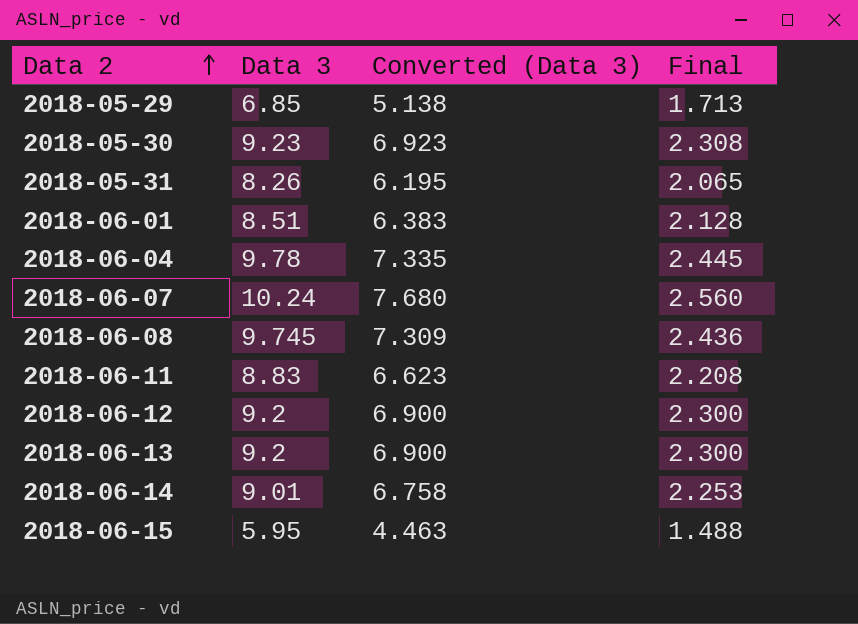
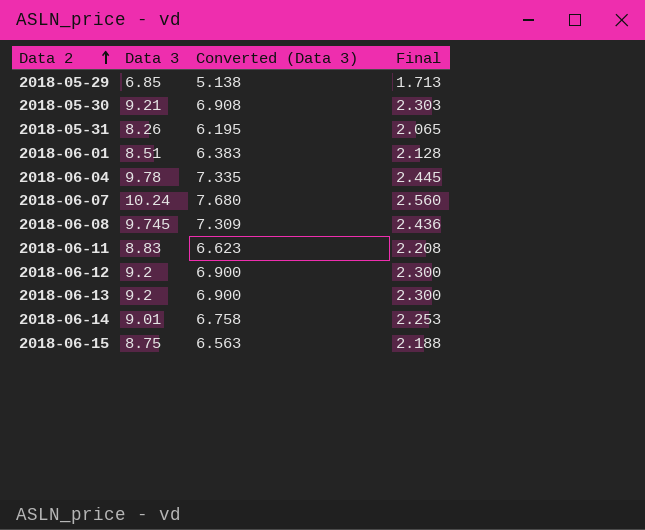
2018-05-30 | Data 3: 9.23 -> 9.21
2018-05-30 | Converted (Data 3): 6.923 -> 6.908
2018-05-30 | Final: 2.308 -> 2.303
2018-06-15 | Data 3: 5.95 -> 8.75
2018-06-15 | Converted (Data 3): 4.463 -> 6.563
2018-06-15 | Final: 1.488 -> 2.188

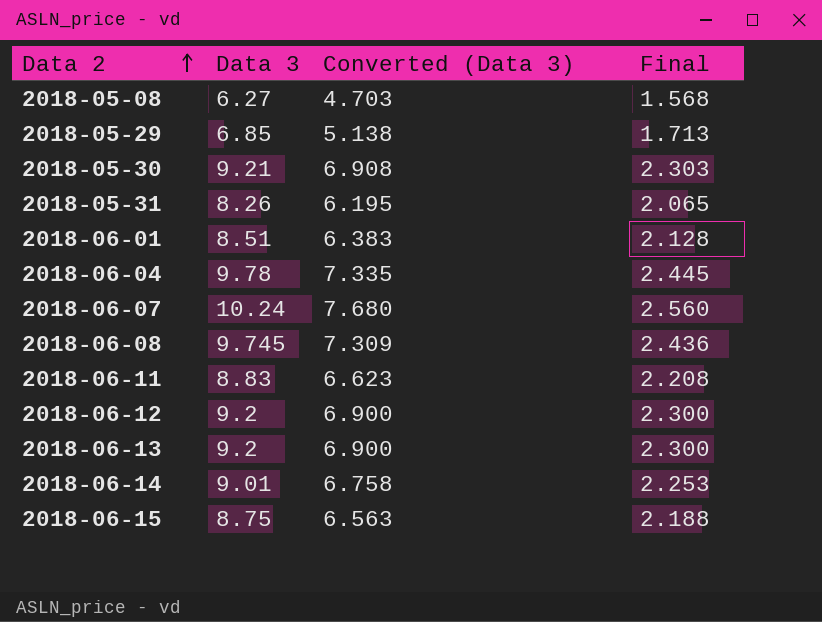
row 2018-05-08: none -> 6.27 | 4.703 | 1.568

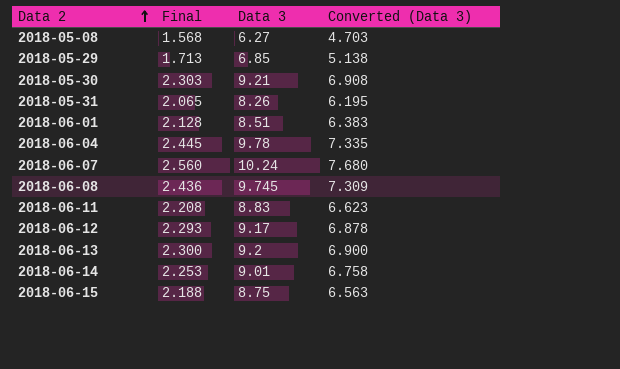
column Final | position: 4 -> 2
2018-06-12 | Final: 2.300 -> 2.293
2018-06-12 | Data 3: 9.2 -> 9.17
2018-06-12 | Converted (Data 3): 6.900 -> 6.878

